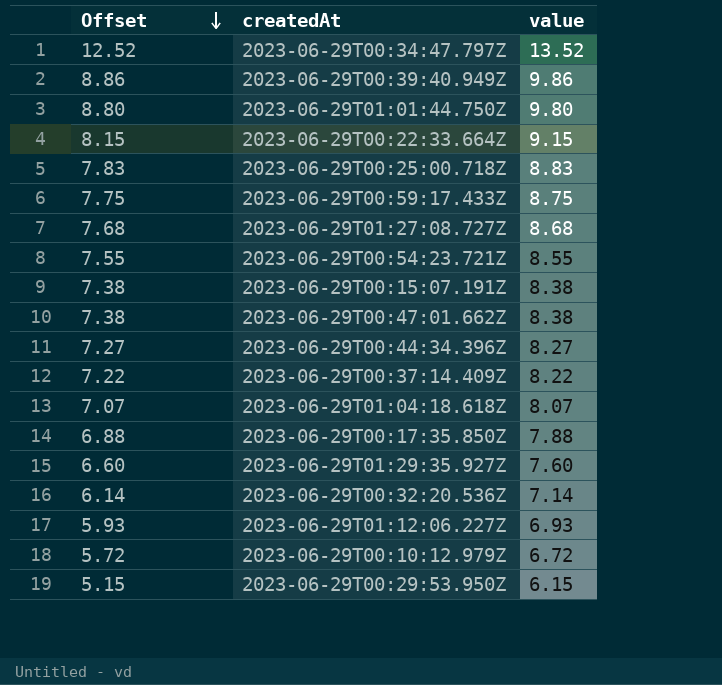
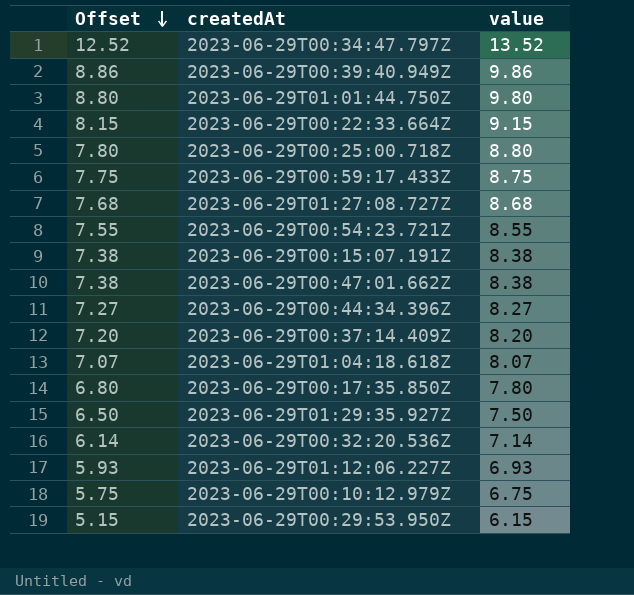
2023-06-29T00:25:00.718Z | Offset: 7.83 -> 7.80
2023-06-29T00:25:00.718Z | value: 8.83 -> 8.80
2023-06-29T00:37:14.409Z | Offset: 7.22 -> 7.20
2023-06-29T00:37:14.409Z | value: 8.22 -> 8.20
2023-06-29T00:17:35.850Z | Offset: 6.88 -> 6.80
2023-06-29T00:17:35.850Z | value: 7.88 -> 7.80
2023-06-29T01:29:35.927Z | Offset: 6.60 -> 6.50
2023-06-29T01:29:35.927Z | value: 7.60 -> 7.50
2023-06-29T00:10:12.979Z | Offset: 5.72 -> 5.75
2023-06-29T00:10:12.979Z | value: 6.72 -> 6.75

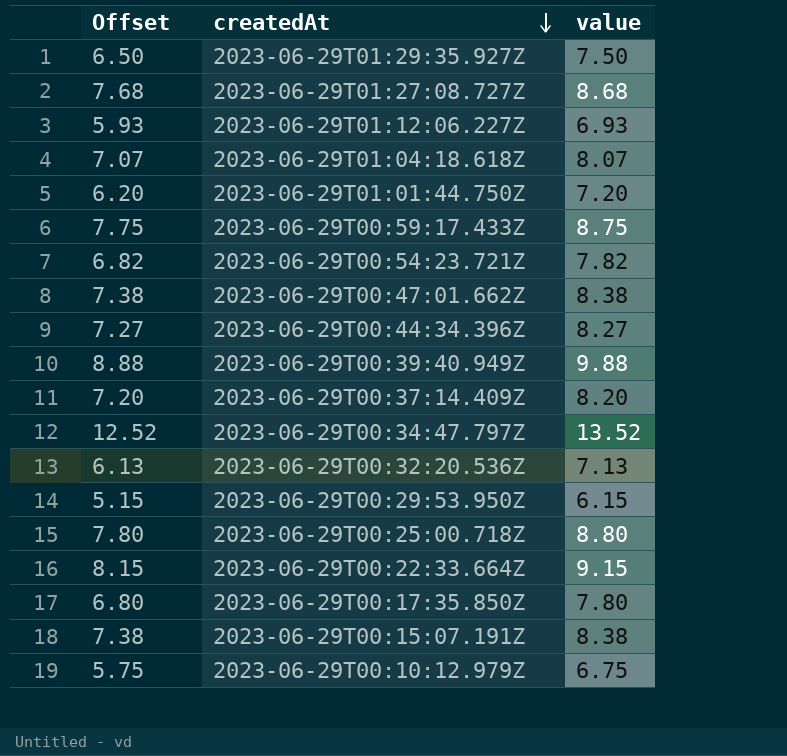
row order: Offset descending -> createdAt descending
2023-06-29T01:01:44.750Z | Offset: 8.80 -> 6.20
2023-06-29T01:01:44.750Z | value: 9.80 -> 7.20
2023-06-29T00:54:23.721Z | Offset: 7.55 -> 6.82
2023-06-29T00:54:23.721Z | value: 8.55 -> 7.82
2023-06-29T00:39:40.949Z | Offset: 8.86 -> 8.88
2023-06-29T00:39:40.949Z | value: 9.86 -> 9.88
2023-06-29T00:32:20.536Z | Offset: 6.14 -> 6.13
2023-06-29T00:32:20.536Z | value: 7.14 -> 7.13

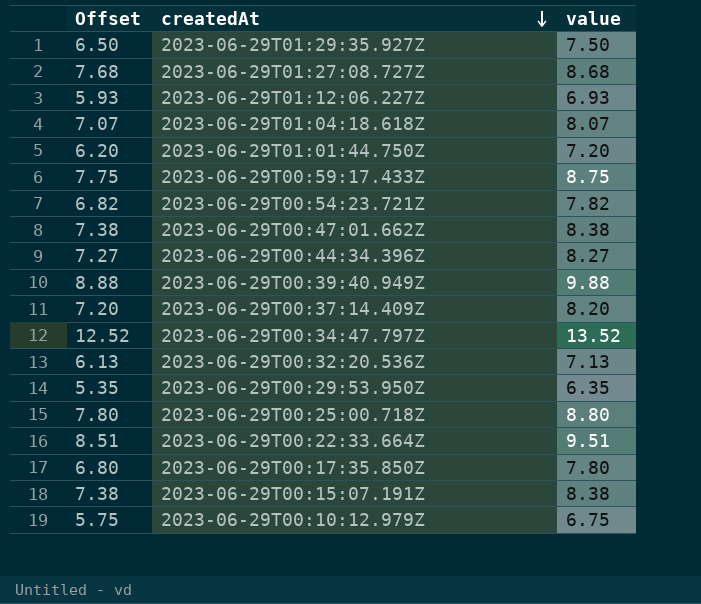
2023-06-29T00:29:53.950Z | Offset: 5.15 -> 5.35
2023-06-29T00:29:53.950Z | value: 6.15 -> 6.35
2023-06-29T00:22:33.664Z | Offset: 8.15 -> 8.51
2023-06-29T00:22:33.664Z | value: 9.15 -> 9.51

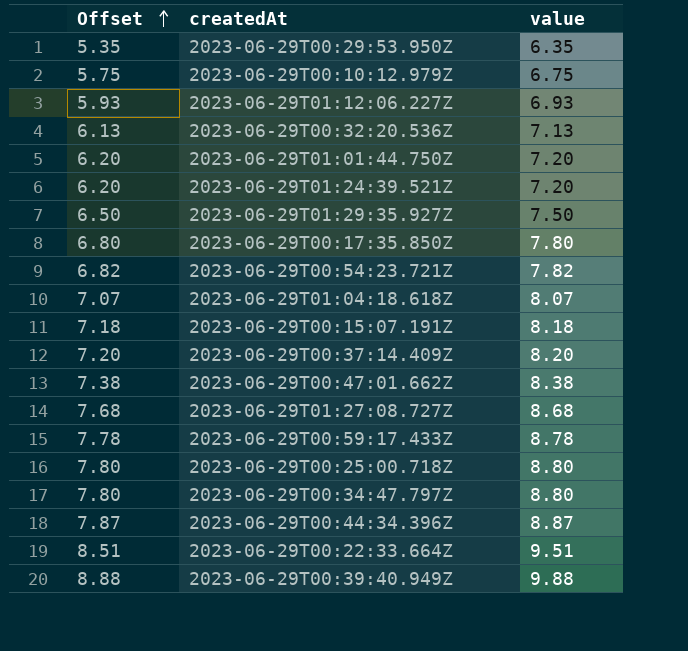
row order: createdAt descending -> Offset ascending
row 2023-06-29T01:24:39.521Z: none -> 6.20 | 7.20
2023-06-29T00:15:07.191Z | Offset: 7.38 -> 7.18
2023-06-29T00:15:07.191Z | value: 8.38 -> 8.18
2023-06-29T00:59:17.433Z | Offset: 7.75 -> 7.78
2023-06-29T00:59:17.433Z | value: 8.75 -> 8.78
2023-06-29T00:34:47.797Z | Offset: 12.52 -> 7.80
2023-06-29T00:34:47.797Z | value: 13.52 -> 8.80
2023-06-29T00:44:34.396Z | Offset: 7.27 -> 7.87
2023-06-29T00:44:34.396Z | value: 8.27 -> 8.87

